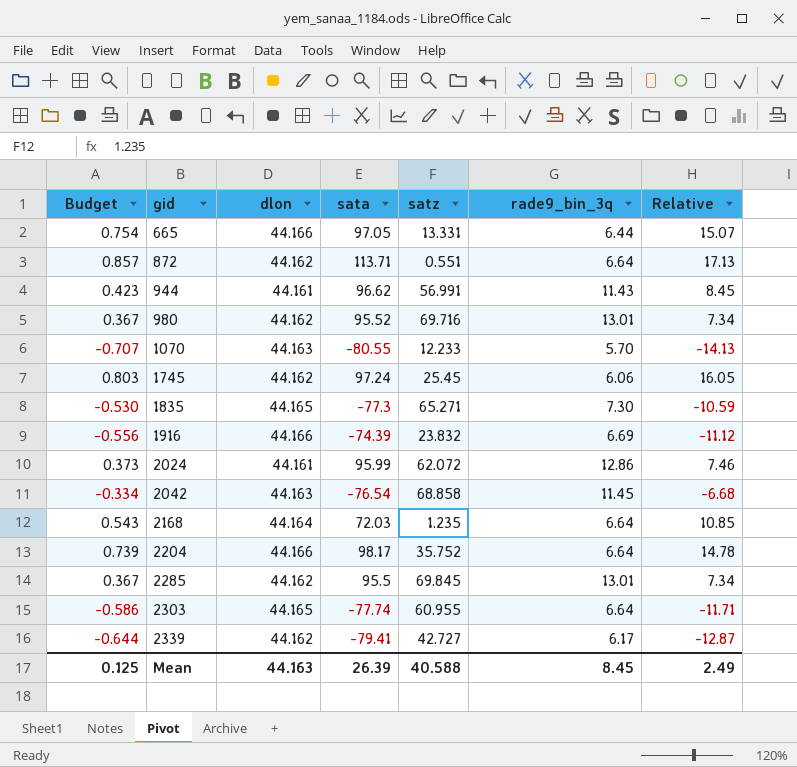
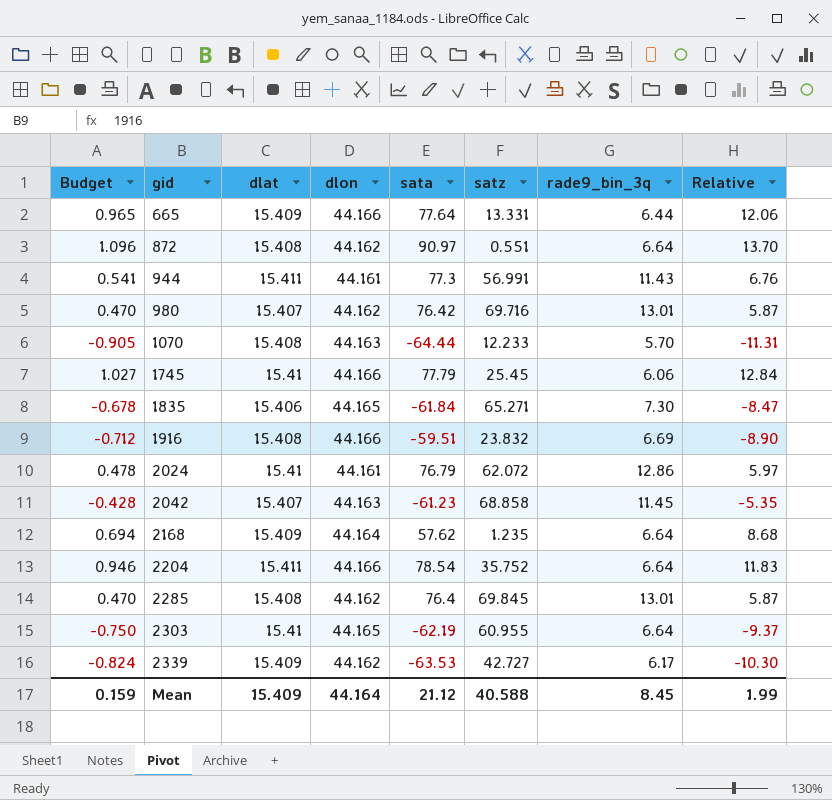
column Budget | formula: [Relative] * 0.05 -> [Relative] * 0.08
column dlat | position: none -> 3
665 | sata: 97.05 -> 77.64
665 | Relative: 15.07 -> 12.06
872 | sata: 113.71 -> 90.97
872 | Relative: 17.13 -> 13.70
944 | sata: 96.62 -> 77.3
944 | Relative: 8.45 -> 6.76
980 | sata: 95.52 -> 76.42
980 | Relative: 7.34 -> 5.87
1070 | sata: -80.55 -> -64.44
1070 | Relative: -14.13 -> -11.31
1745 | dlon: 44.162 -> 44.166
1745 | sata: 97.24 -> 77.79
1745 | Relative: 16.05 -> 12.84
1835 | sata: -77.3 -> -61.84
1835 | Relative: -10.59 -> -8.47
1916 | sata: -74.39 -> -59.51
1916 | Relative: -11.12 -> -8.90
2024 | sata: 95.99 -> 76.79
2024 | Relative: 7.46 -> 5.97
2042 | sata: -76.54 -> -61.23
2042 | Relative: -6.68 -> -5.35
2168 | sata: 72.03 -> 57.62
2168 | Relative: 10.85 -> 8.68
2204 | sata: 98.17 -> 78.54
2204 | Relative: 14.78 -> 11.83
2285 | sata: 95.5 -> 76.4
2285 | Relative: 7.34 -> 5.87
2303 | sata: -77.74 -> -62.19
2303 | Relative: -11.71 -> -9.37
2339 | sata: -79.41 -> -63.53
2339 | Relative: -12.87 -> -10.30
Mean | Budget: 0.125 -> 0.159
Mean | dlon: 44.163 -> 44.164
Mean | sata: 26.39 -> 21.12
Mean | Relative: 2.49 -> 1.99

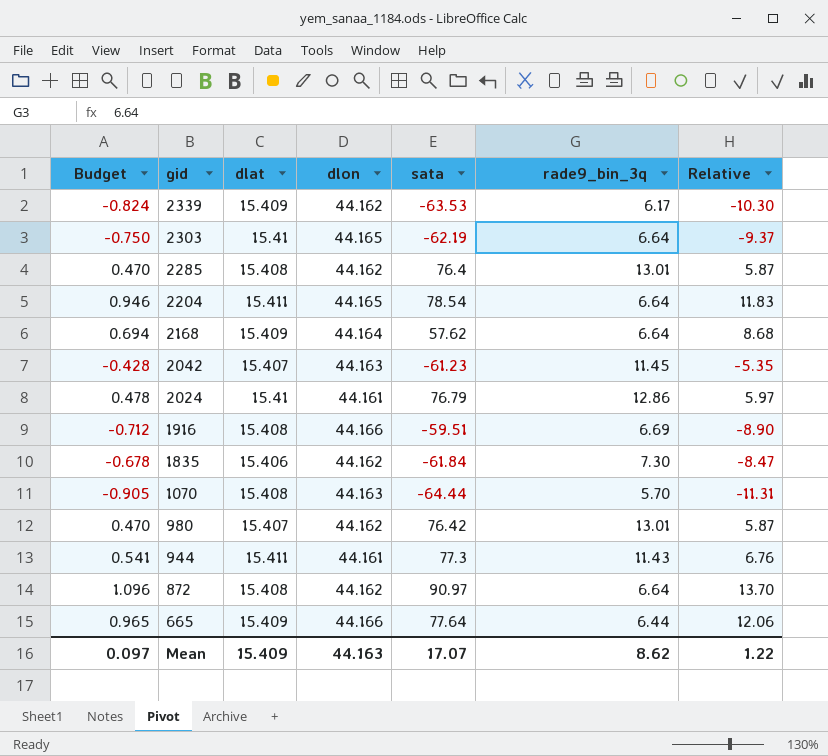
row order: gid ascending -> gid descending
column satz | position: 6 -> none
row 1745: 1.027 | 15.41 | 44.166 | 77.79 | 25.45 | 6.06 | 12.84 -> none
2204 | dlon: 44.166 -> 44.165
1835 | dlon: 44.165 -> 44.162
Mean | Budget: 0.159 -> 0.097
Mean | dlon: 44.164 -> 44.163
Mean | sata: 21.12 -> 17.07
Mean | rade9_bin_3q: 8.45 -> 8.62
Mean | Relative: 1.99 -> 1.22

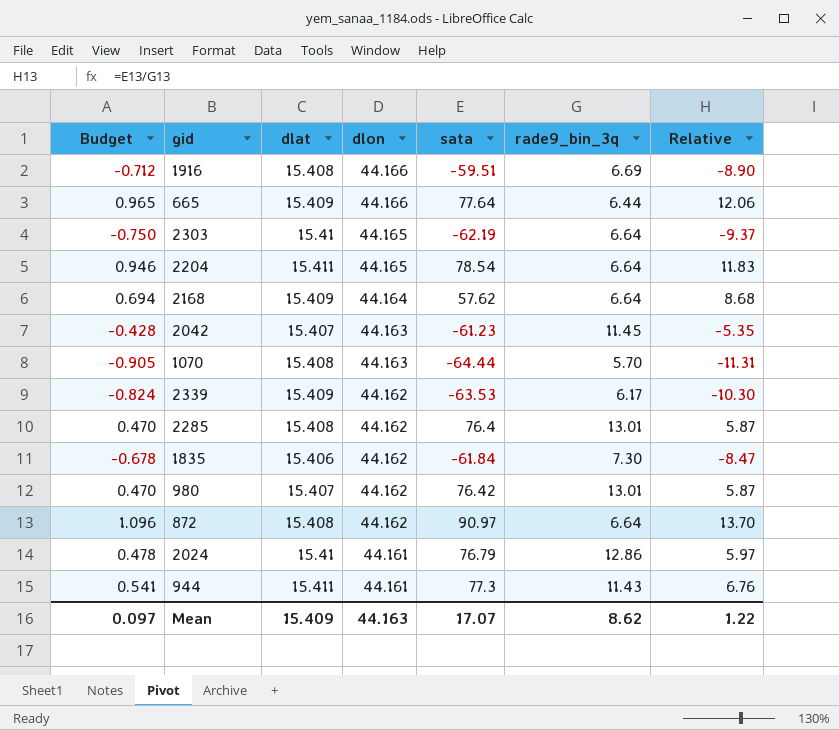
row order: gid descending -> dlon descending

